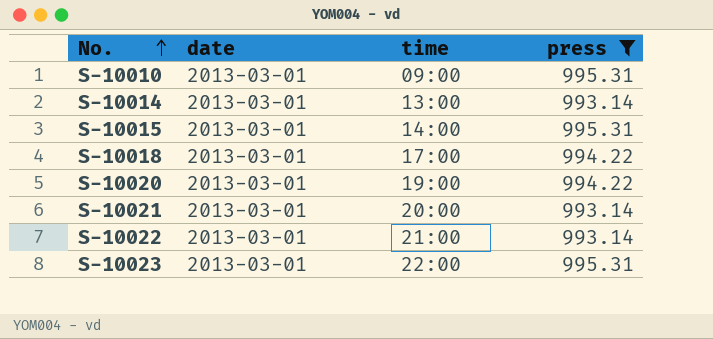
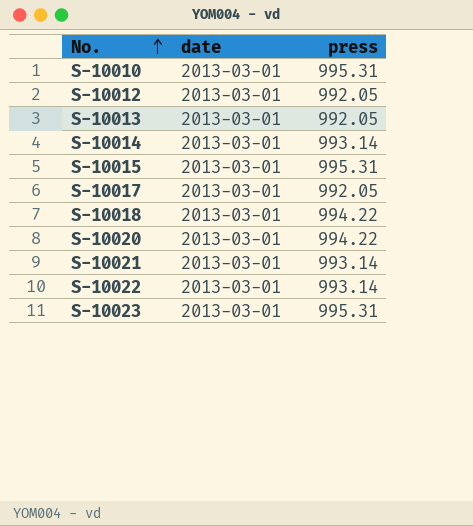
filter: press != 992.05 -> none
column time | position: 3 -> none

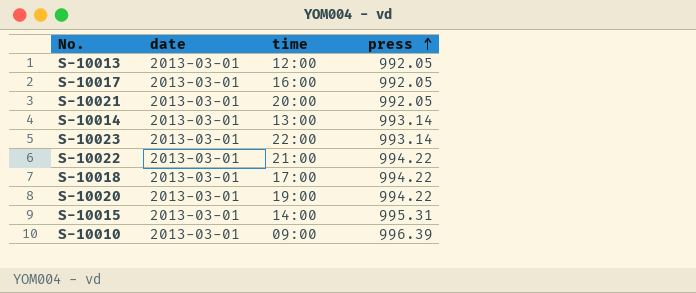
row order: No. ascending -> press ascending
column time | position: none -> 3
row S-10012: 2013-03-01 | 992.05 -> none
S-10021 | press: 993.14 -> 992.05
S-10023 | press: 995.31 -> 993.14
S-10022 | press: 993.14 -> 994.22
S-10010 | press: 995.31 -> 996.39

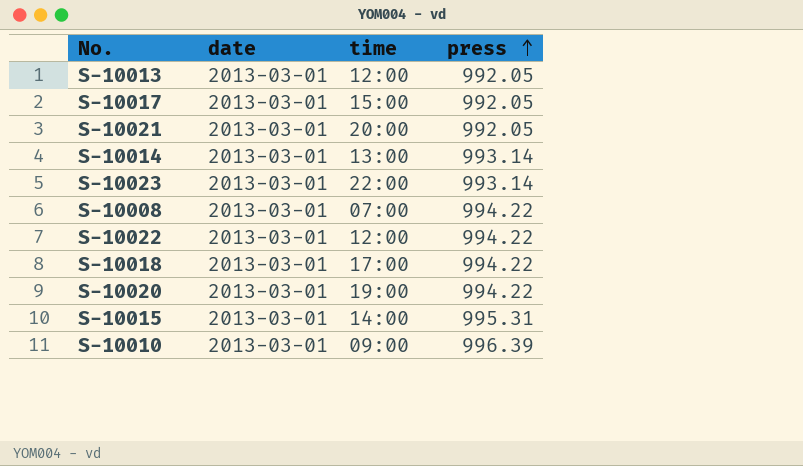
S-10017 | time: 16:00 -> 15:00
row S-10008: none -> 2013-03-01 | 07:00 | 994.22
S-10022 | time: 21:00 -> 12:00

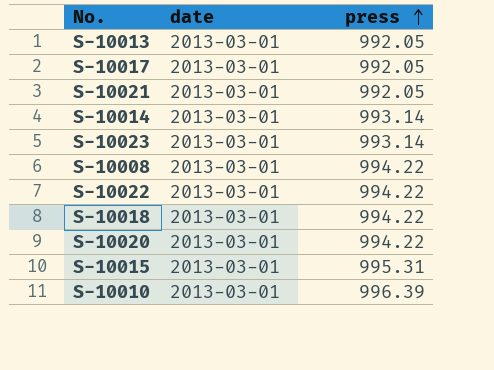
column time | position: 3 -> none

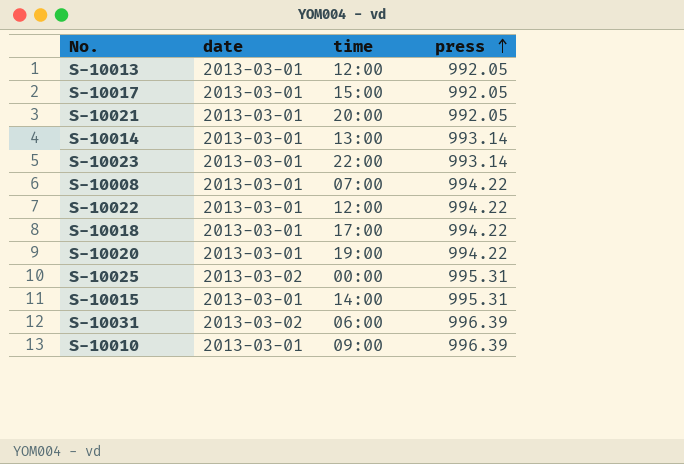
column time | position: none -> 3
row S-10025: none -> 2013-03-02 | 00:00 | 995.31
row S-10031: none -> 2013-03-02 | 06:00 | 996.39

